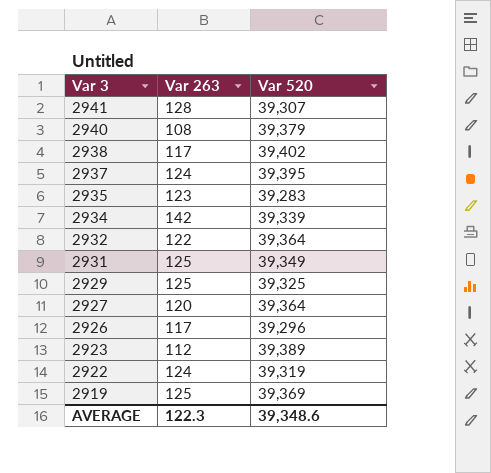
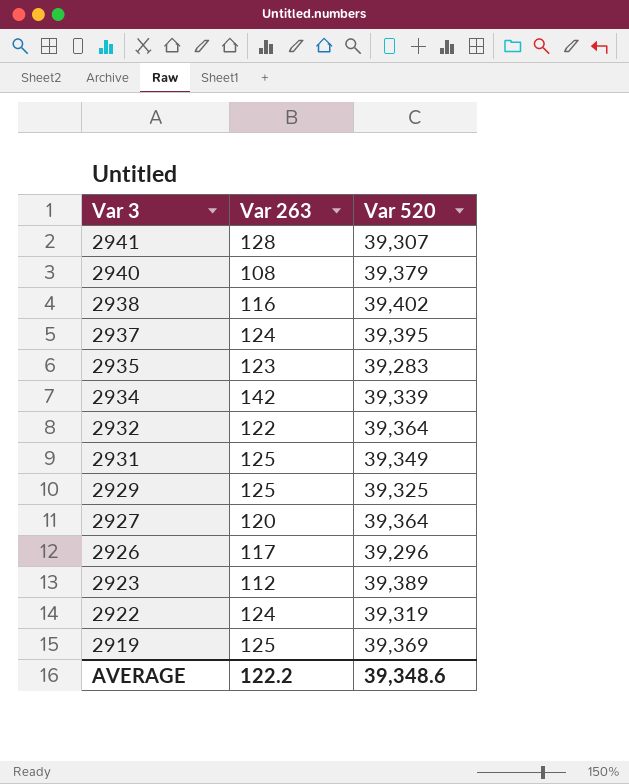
2938 | Var 263: 117 -> 116
AVERAGE | Var 263: 122.3 -> 122.2

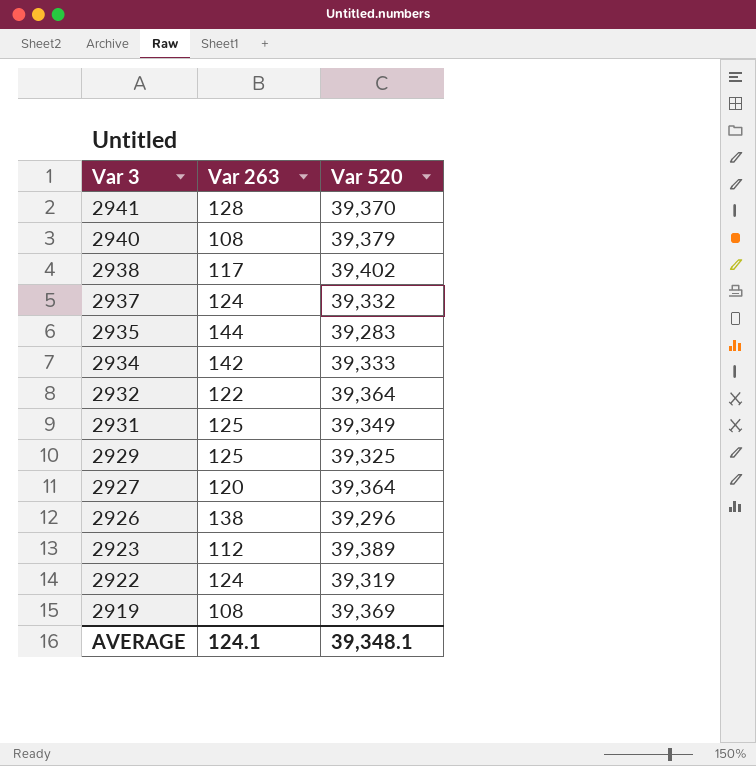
2941 | Var 520: 39,307 -> 39,370
2938 | Var 263: 116 -> 117
2937 | Var 520: 39,395 -> 39,332
2935 | Var 263: 123 -> 144
2934 | Var 520: 39,339 -> 39,333
2926 | Var 263: 117 -> 138
2919 | Var 263: 125 -> 108
AVERAGE | Var 263: 122.2 -> 124.1
AVERAGE | Var 520: 39,348.6 -> 39,348.1

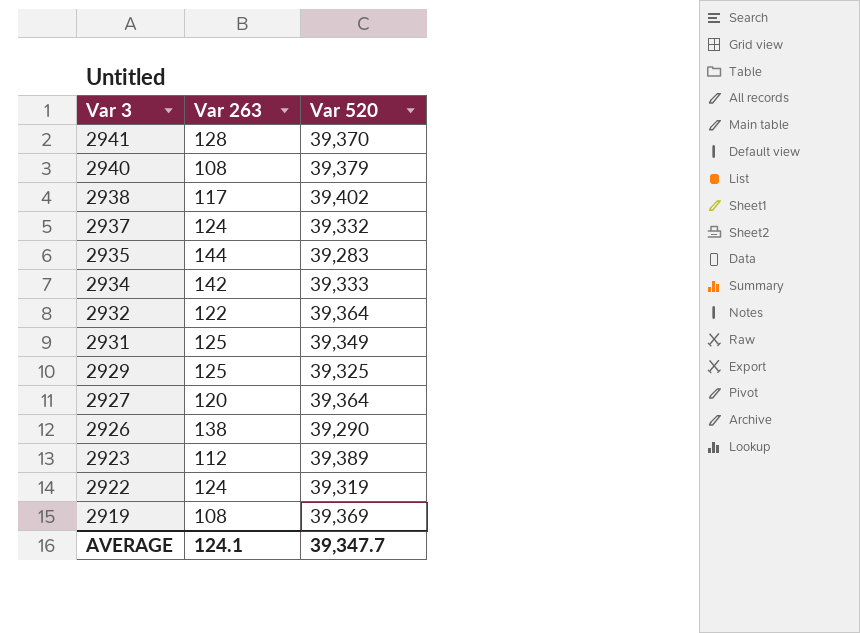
2926 | Var 520: 39,296 -> 39,290
AVERAGE | Var 520: 39,348.1 -> 39,347.7

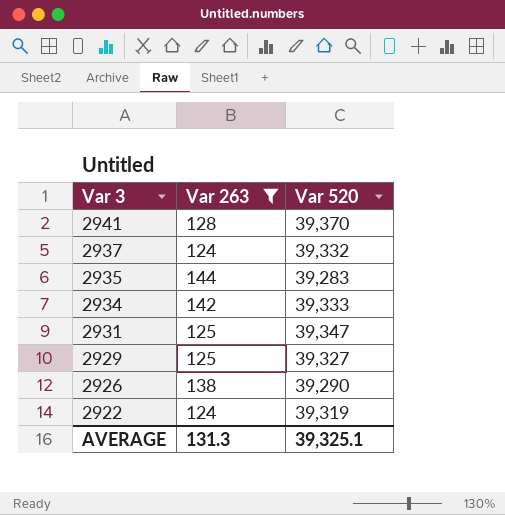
filter: none -> Var 263 >= 124
2931 | Var 520: 39,349 -> 39,347
2929 | Var 520: 39,325 -> 39,327
AVERAGE | Var 263: 124.1 -> 131.3
AVERAGE | Var 520: 39,347.7 -> 39,325.1

